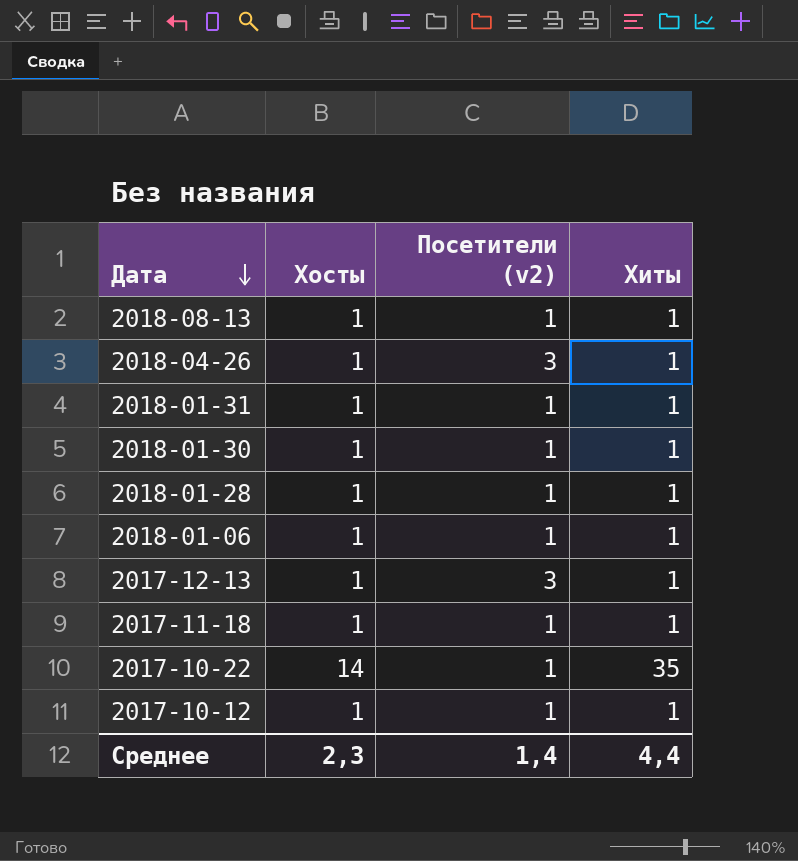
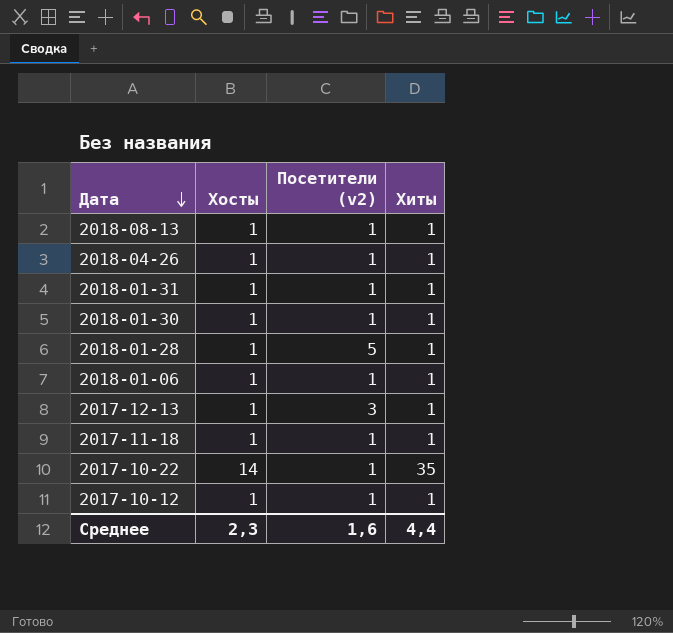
2018-04-26 | Посетители (v2): 3 -> 1
2018-01-28 | Посетители (v2): 1 -> 5
Среднее | Посетители (v2): 1,4 -> 1,6

